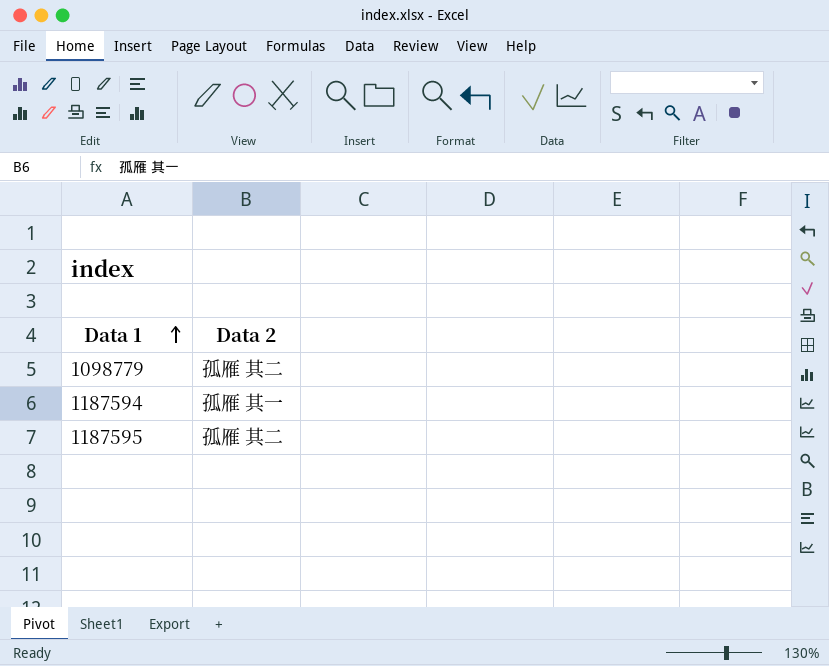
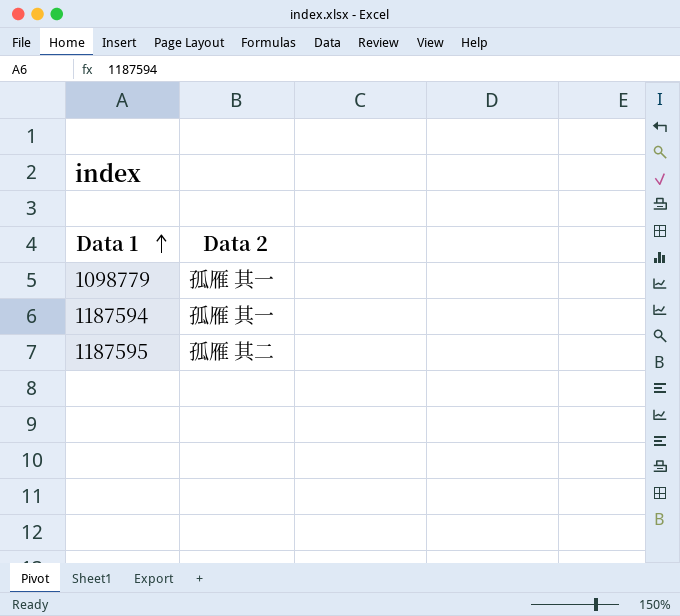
1098779 | Data 2: 孤雁 其二 -> 孤雁 其一

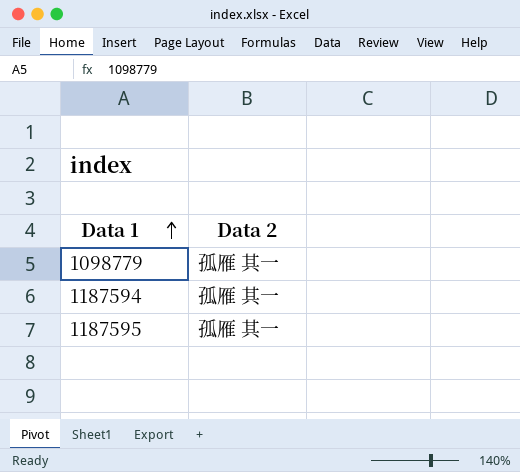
1187595 | Data 2: 孤雁 其二 -> 孤雁 其一

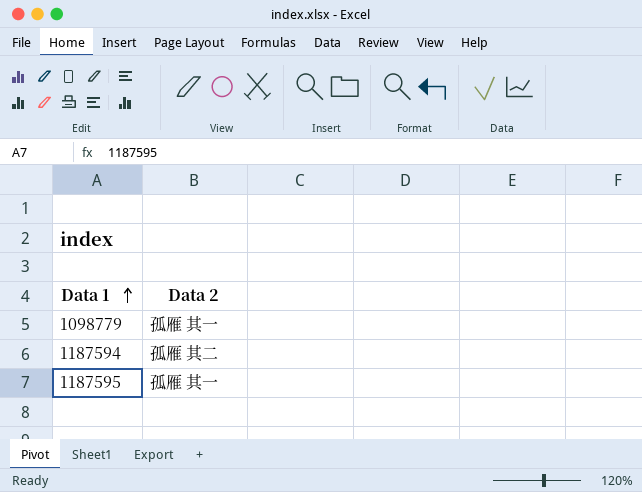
1187594 | Data 2: 孤雁 其一 -> 孤雁 其二

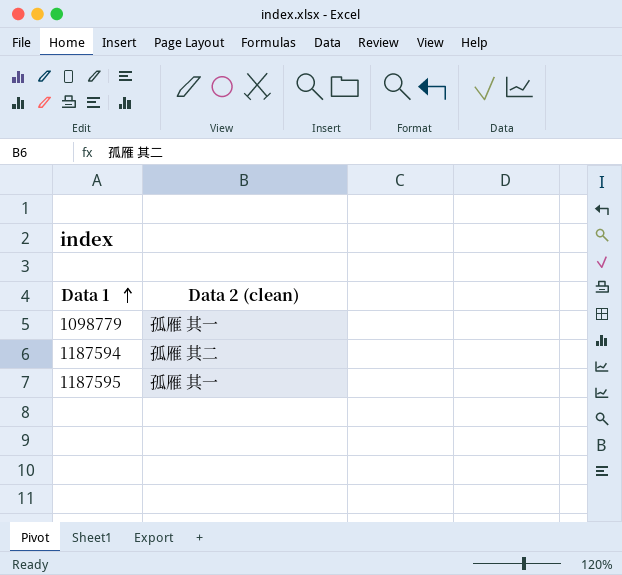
column name: Data 2 -> Data 2 (clean)

